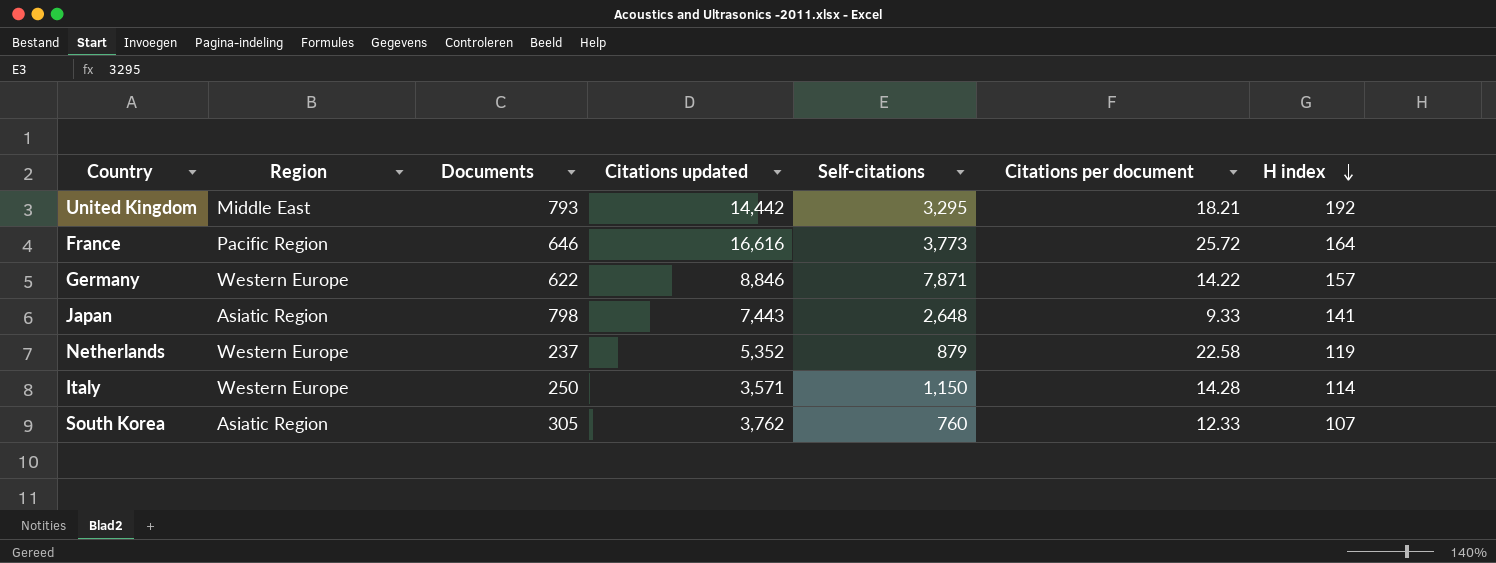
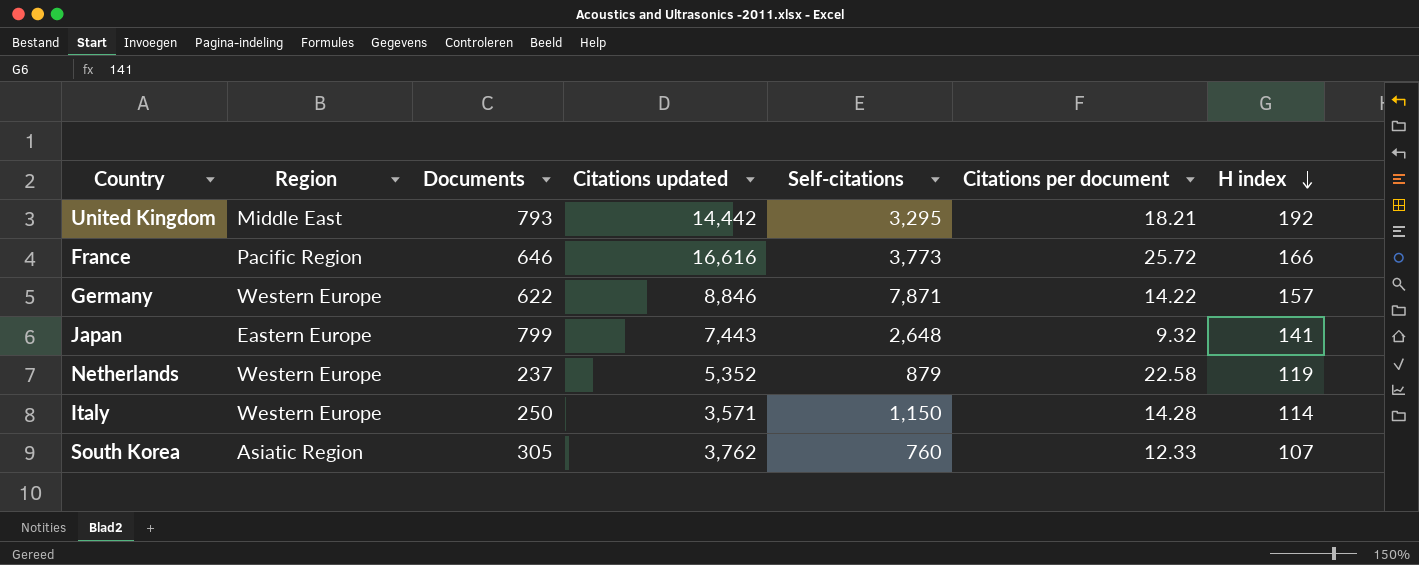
France | H index: 164 -> 166
Japan | Region: Asiatic Region -> Eastern Europe
Japan | Documents: 798 -> 799
Japan | Citations per document: 9.33 -> 9.32

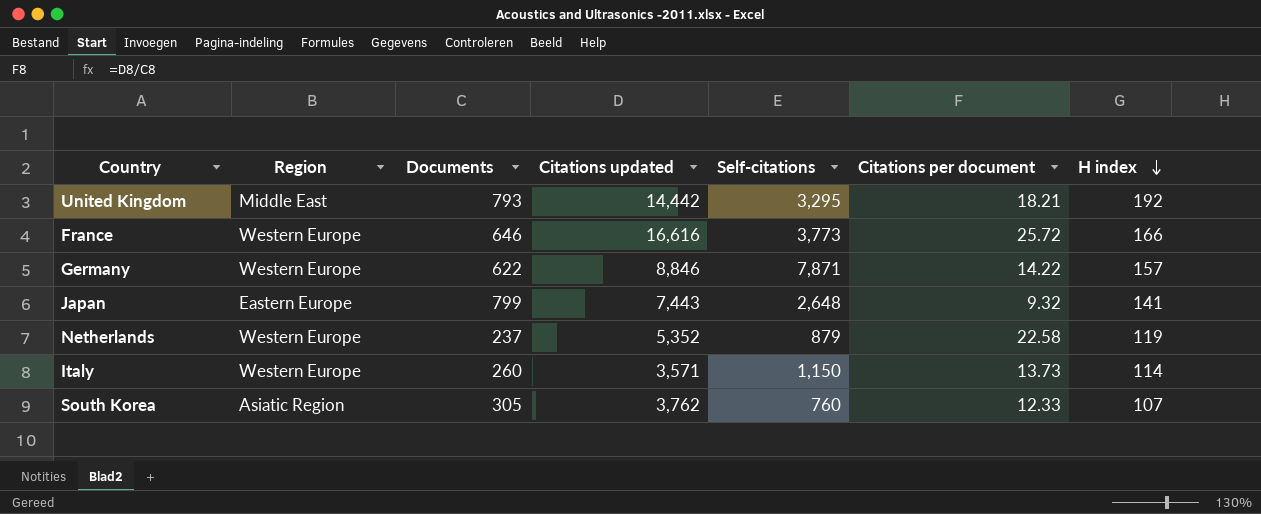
France | Region: Pacific Region -> Western Europe
Italy | Documents: 250 -> 260
Italy | Citations per document: 14.28 -> 13.73

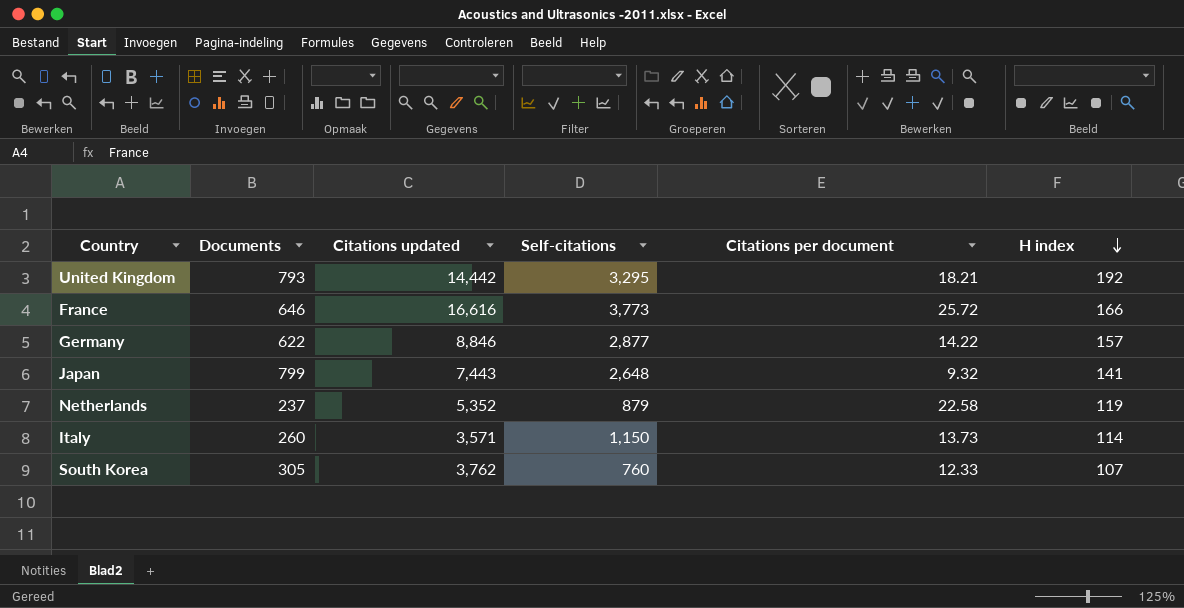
column Region | position: 2 -> none
Germany | Self-citations: 7,871 -> 2,877

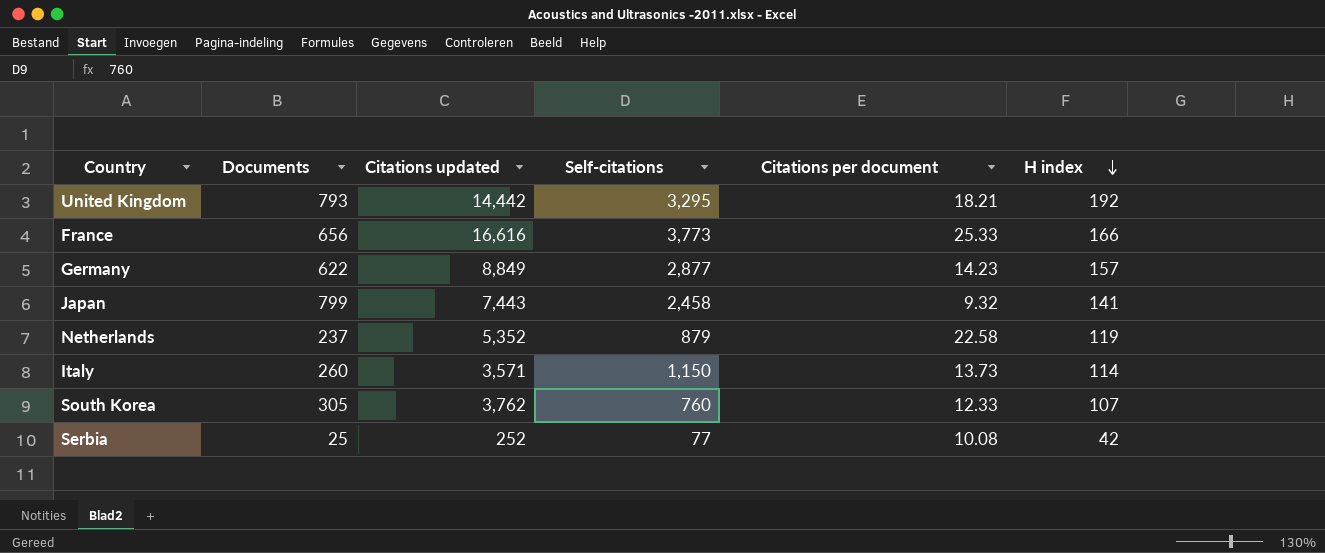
France | Documents: 646 -> 656
France | Citations per document: 25.72 -> 25.33
Germany | Citations updated: 8,846 -> 8,849
Germany | Citations per document: 14.22 -> 14.23
Japan | Self-citations: 2,648 -> 2,458
row Serbia: none -> 25 | 252 | 77 | 10.08 | 42

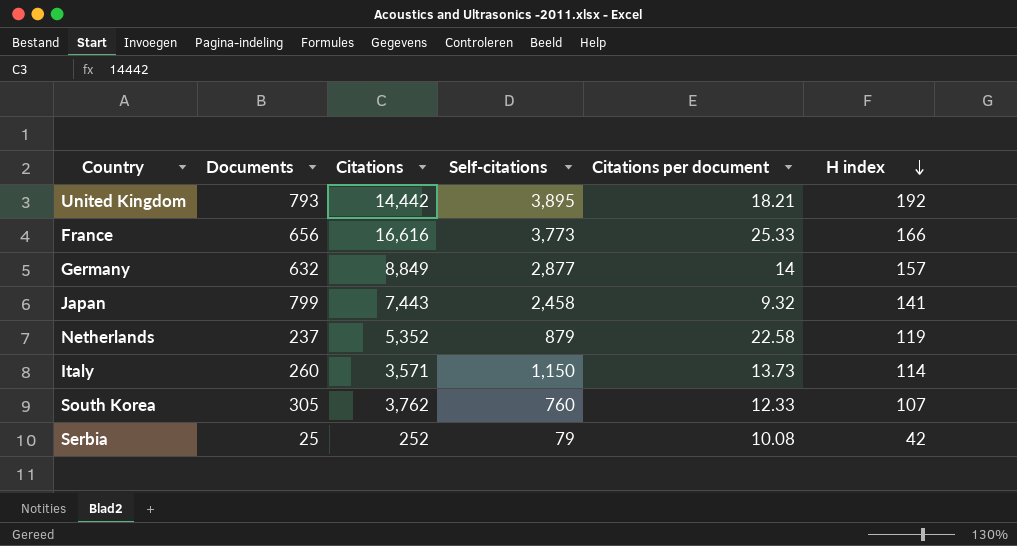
column name: Citations updated -> Citations
United Kingdom | Self-citations: 3,295 -> 3,895
Germany | Documents: 622 -> 632
Germany | Citations per document: 14.23 -> 14
Serbia | Self-citations: 77 -> 79

